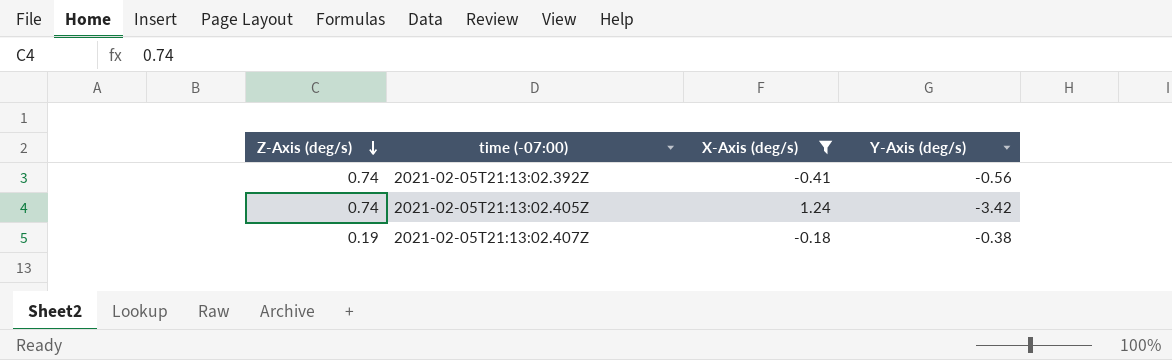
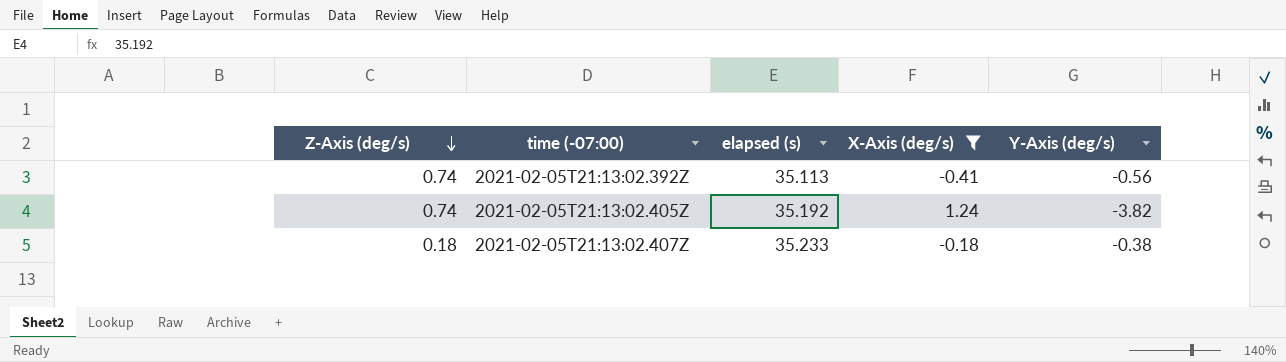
column elapsed (s) | position: none -> 3
2021-02-05T21:13:02.405Z | Y-Axis (deg/s): -3.42 -> -3.82
2021-02-05T21:13:02.407Z | Z-Axis (deg/s): 0.19 -> 0.18

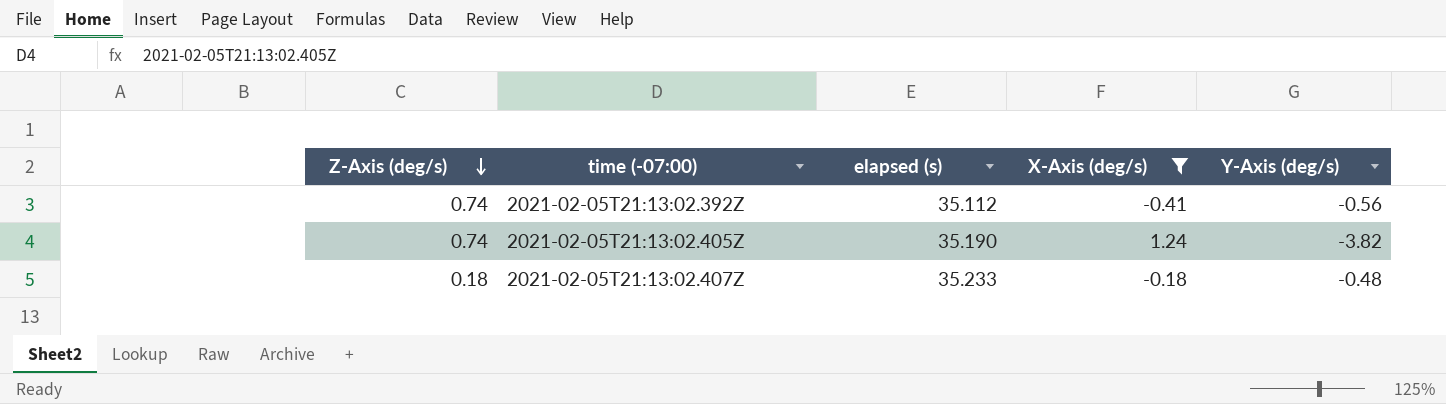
2021-02-05T21:13:02.392Z | elapsed (s): 35.113 -> 35.112
2021-02-05T21:13:02.405Z | elapsed (s): 35.192 -> 35.190
2021-02-05T21:13:02.407Z | Y-Axis (deg/s): -0.38 -> -0.48

